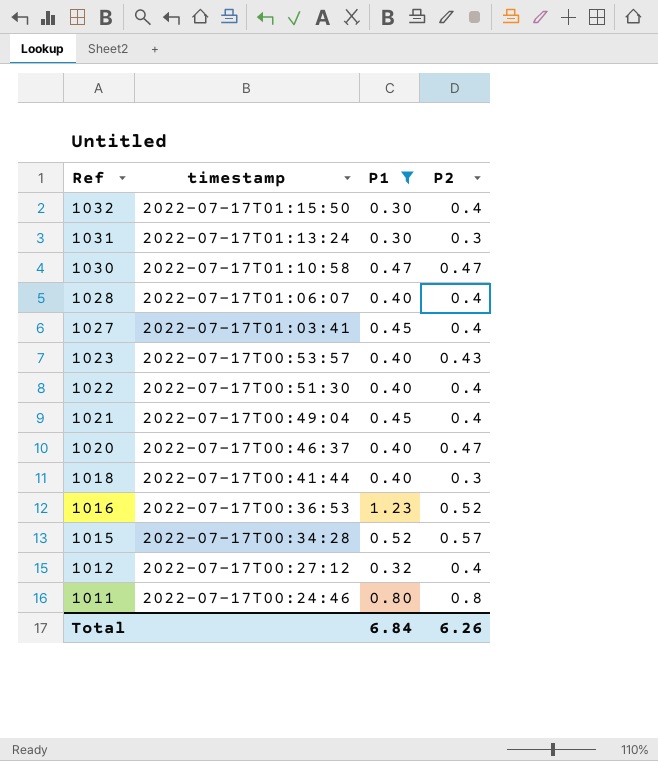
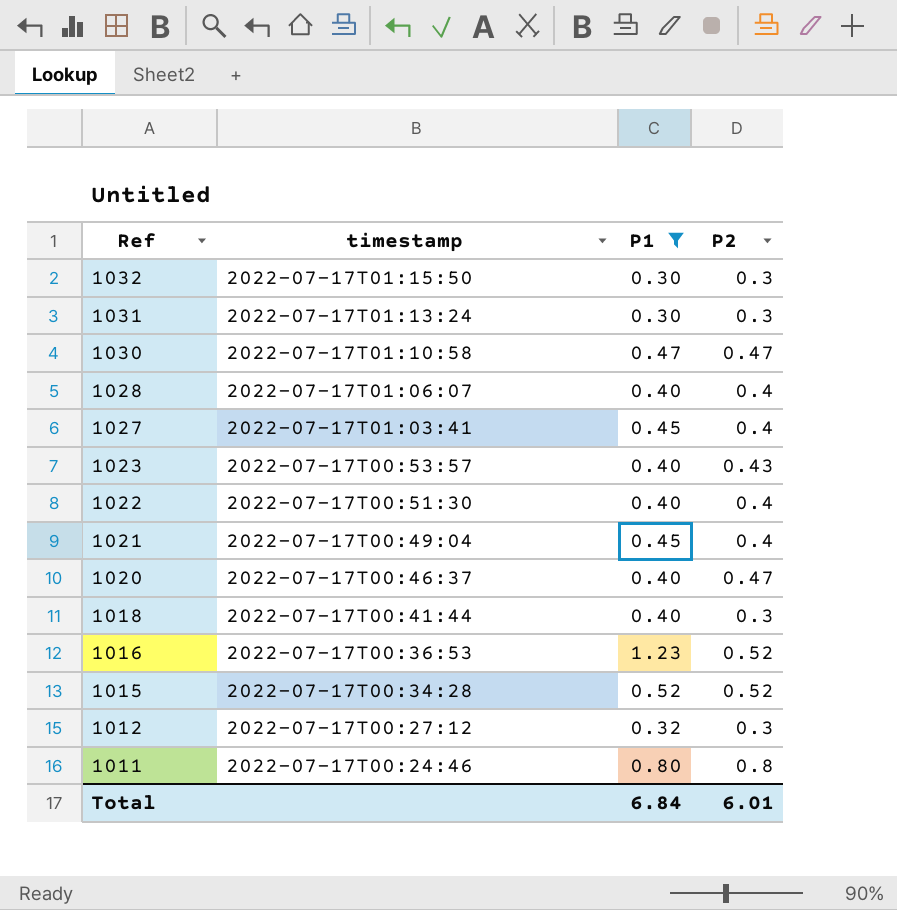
1032 | P2: 0.4 -> 0.3
1015 | P2: 0.57 -> 0.52
1012 | P2: 0.4 -> 0.3
Total | P2: 6.26 -> 6.01

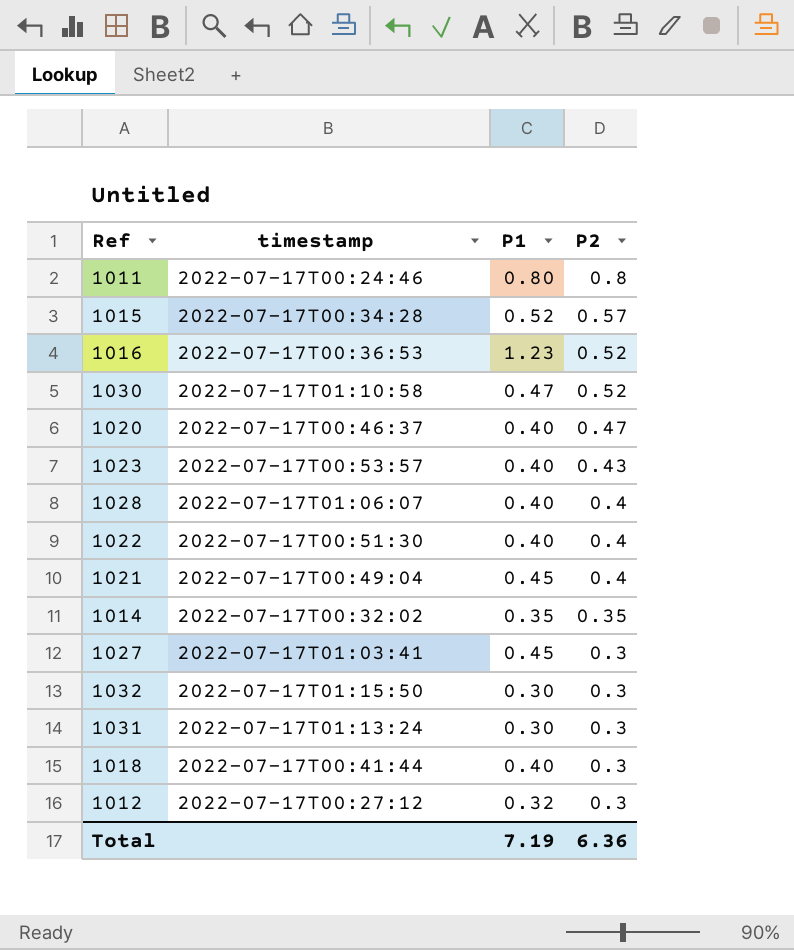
filter: P1 != 0.35 -> none
row order: Ref descending -> P2 descending
1015 | P2: 0.52 -> 0.57
1030 | P2: 0.47 -> 0.52
1027 | P2: 0.4 -> 0.3
Total | P1: 6.84 -> 7.19
Total | P2: 6.01 -> 6.36

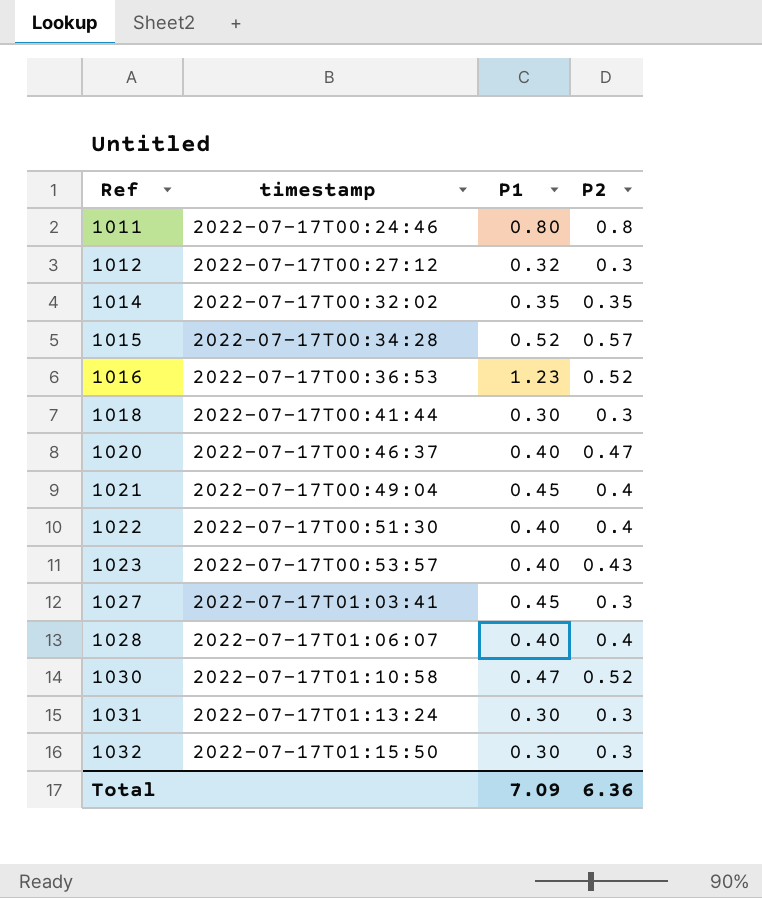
row order: P2 descending -> Ref ascending
1018 | P1: 0.40 -> 0.30
Total | P1: 7.19 -> 7.09

